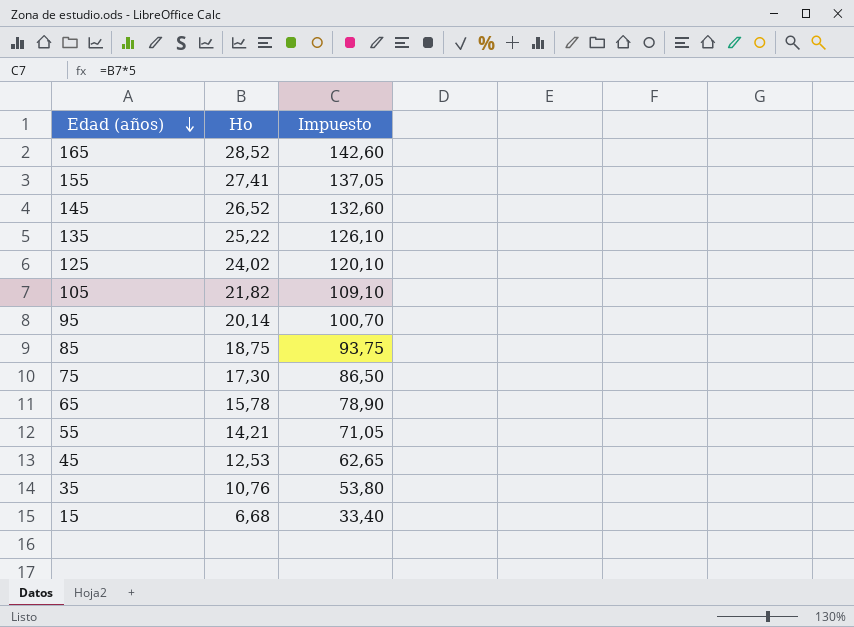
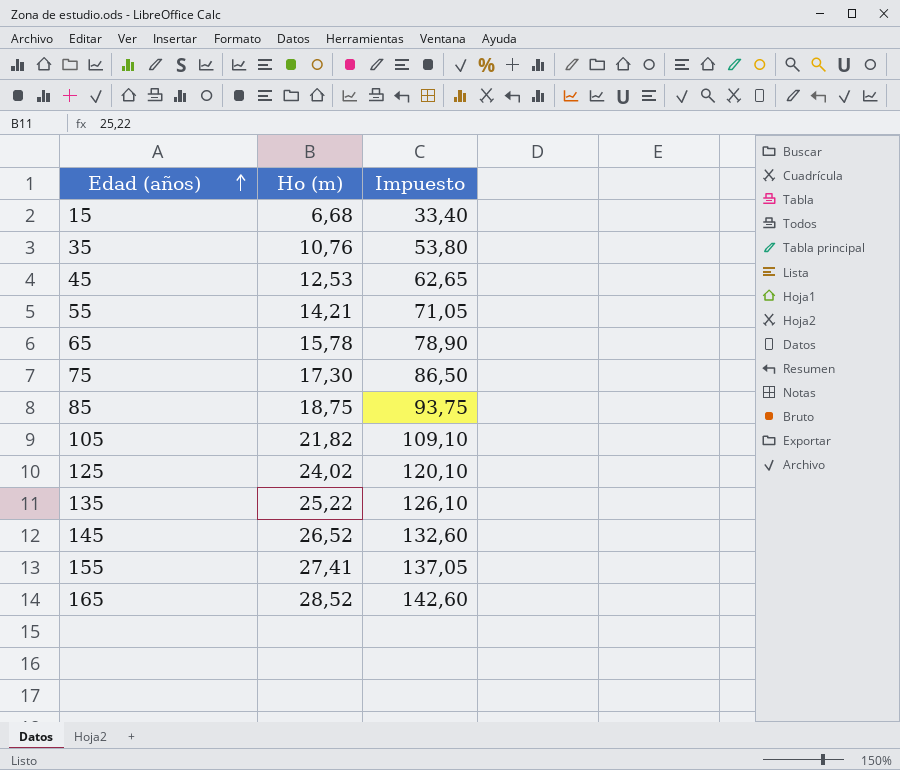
row order: Edad (años) descending -> Edad (años) ascending
column name: Ho -> Ho (m)
row 95: 20,14 | 100,70 -> none

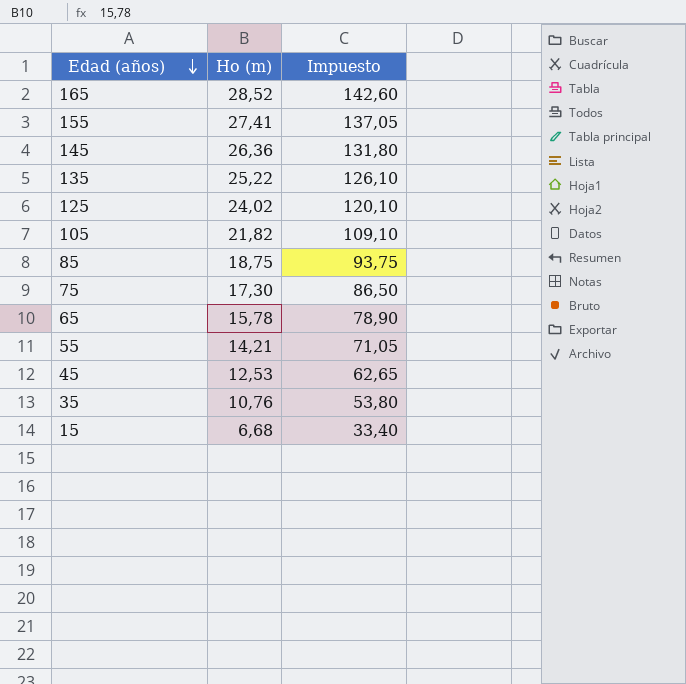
row order: Edad (años) ascending -> Edad (años) descending
145 | Ho (m): 26,52 -> 26,36
145 | Impuesto: 132,60 -> 131,80

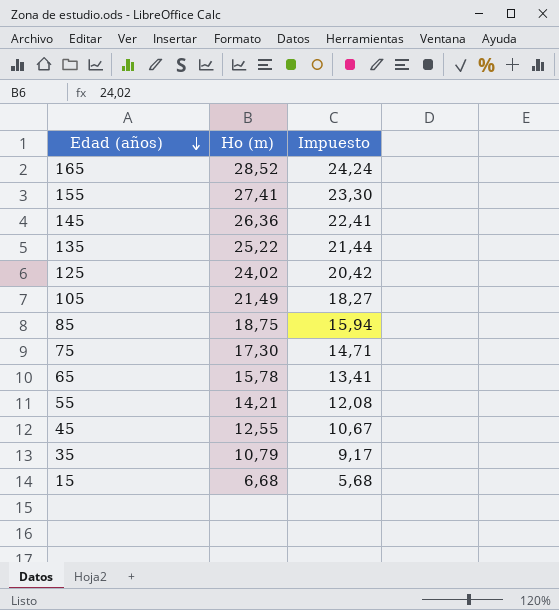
column Impuesto | formula: [Ho (m)] * 5 -> [Ho (m)] * 0,85
105 | Ho (m): 21,82 -> 21,49
45 | Ho (m): 12,53 -> 12,55
35 | Ho (m): 10,76 -> 10,79

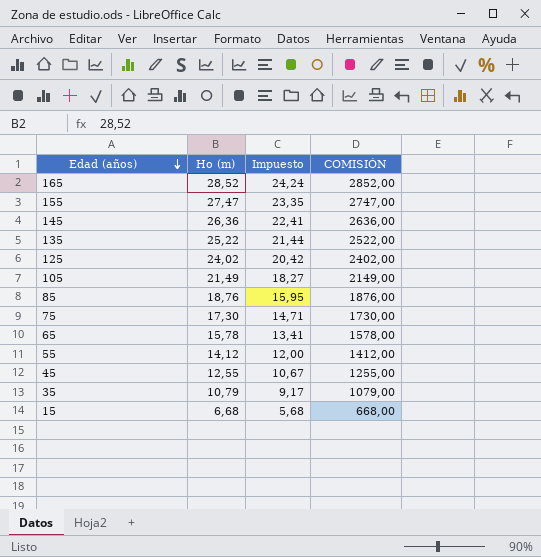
column COMISIÓN | formula: none -> [Ho (m)] * 100
155 | Ho (m): 27,41 -> 27,47
155 | Impuesto: 23,30 -> 23,35
85 | Ho (m): 18,75 -> 18,76
85 | Impuesto: 15,94 -> 15,95
55 | Ho (m): 14,21 -> 14,12
55 | Impuesto: 12,08 -> 12,00

